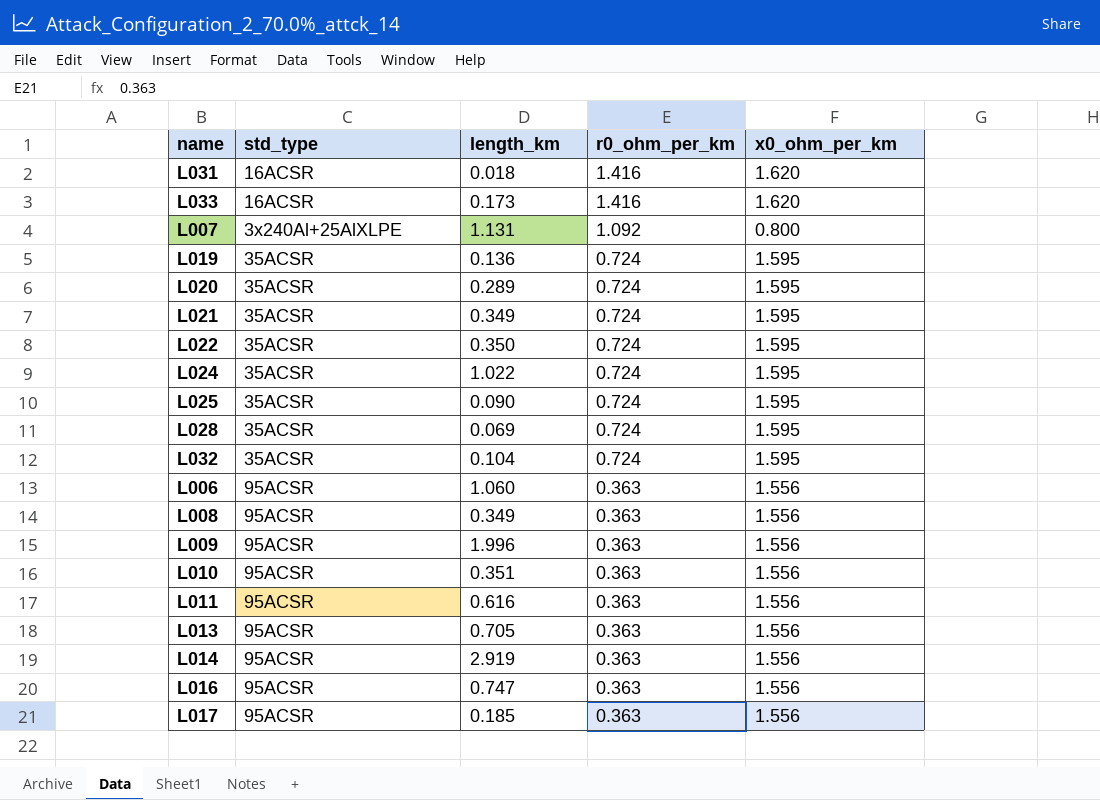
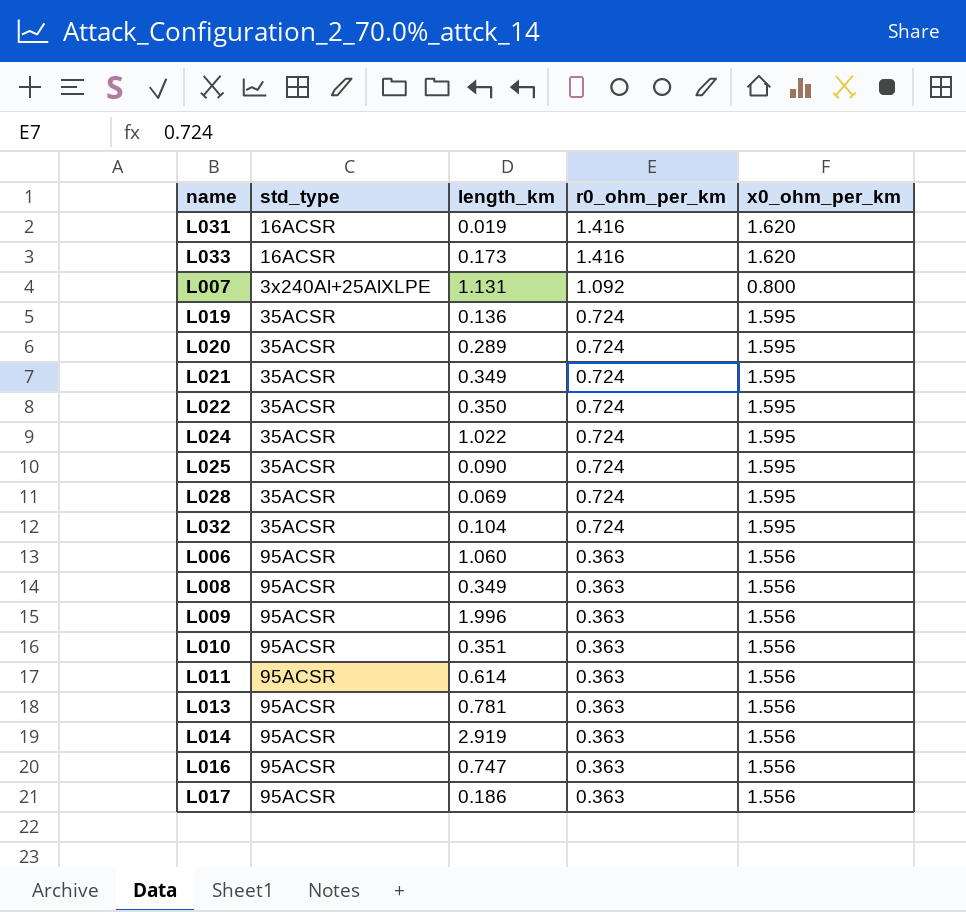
L031 | length_km: 0.018 -> 0.019
L011 | length_km: 0.616 -> 0.614
L013 | length_km: 0.705 -> 0.781
L017 | length_km: 0.185 -> 0.186

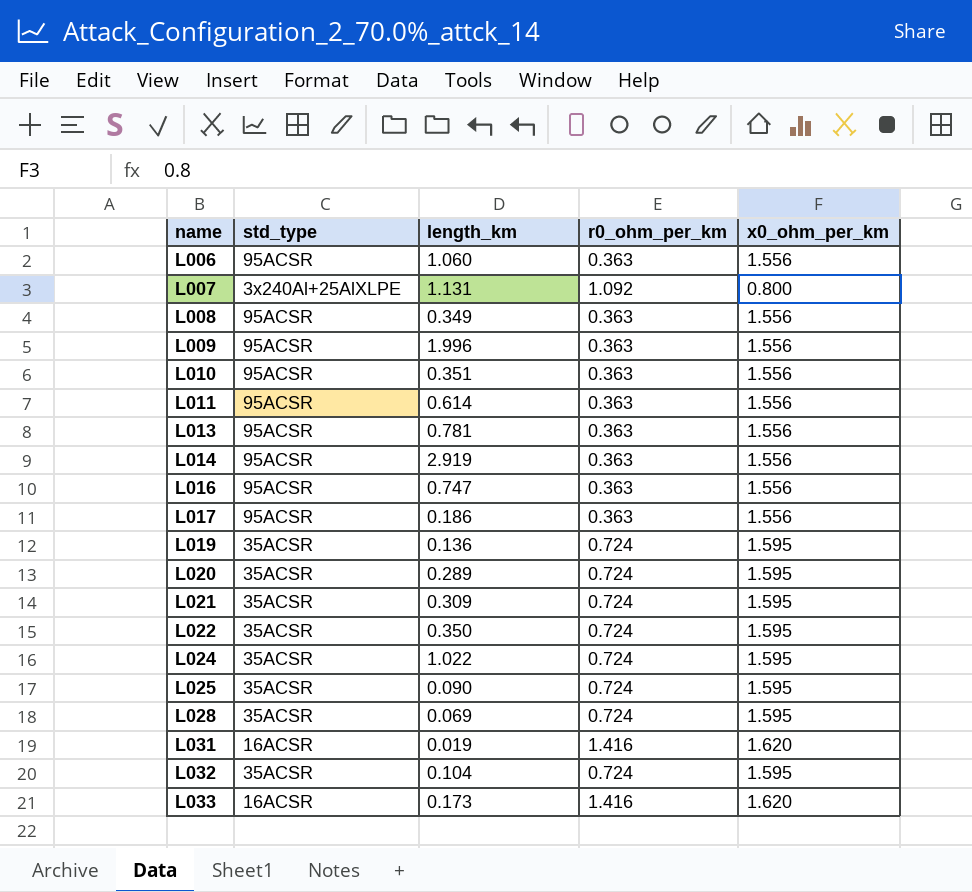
row order: r0_ohm_per_km descending -> name ascending
L021 | length_km: 0.349 -> 0.309

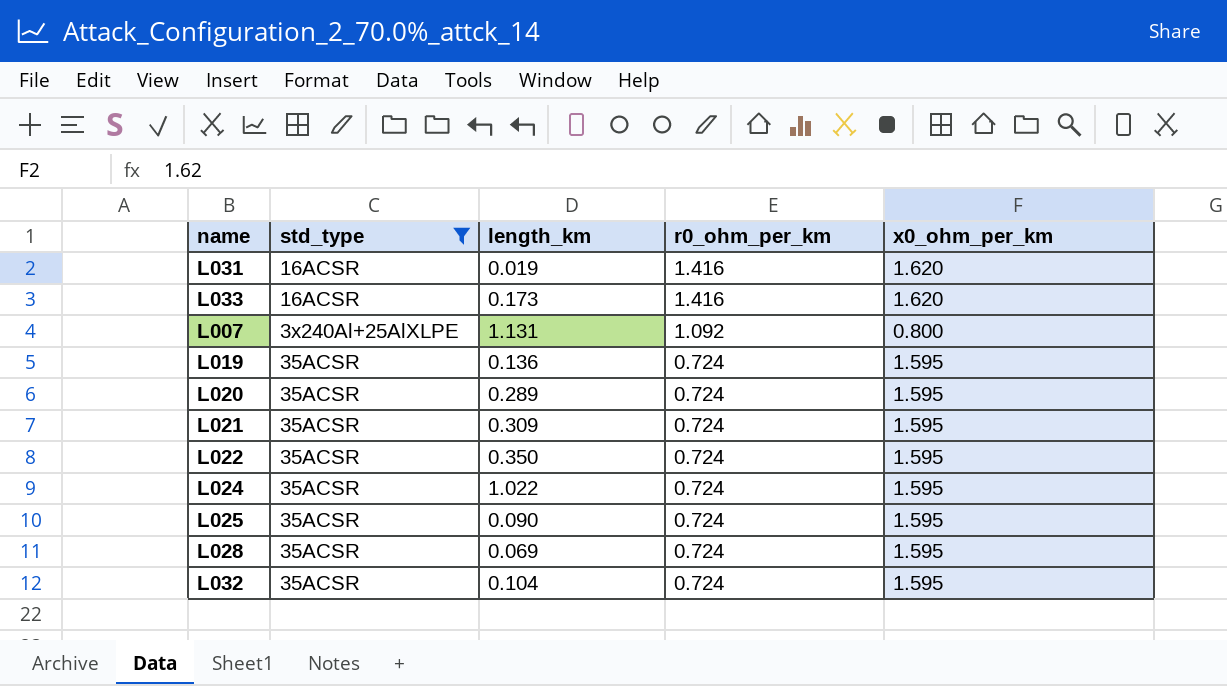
filter: none -> std_type != 95ACSR
row order: name ascending -> r0_ohm_per_km descending

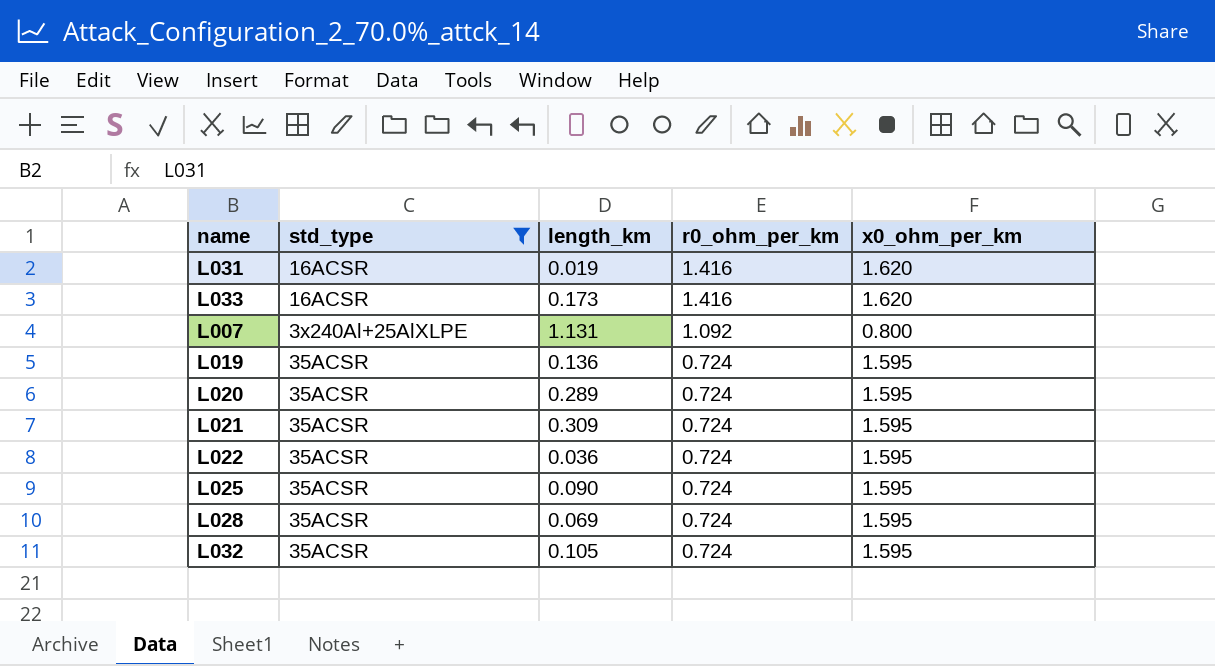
row L024: 35ACSR | 1.022 | 0.724 | 1.595 -> none
L022 | length_km: 0.350 -> 0.036
L032 | length_km: 0.104 -> 0.105

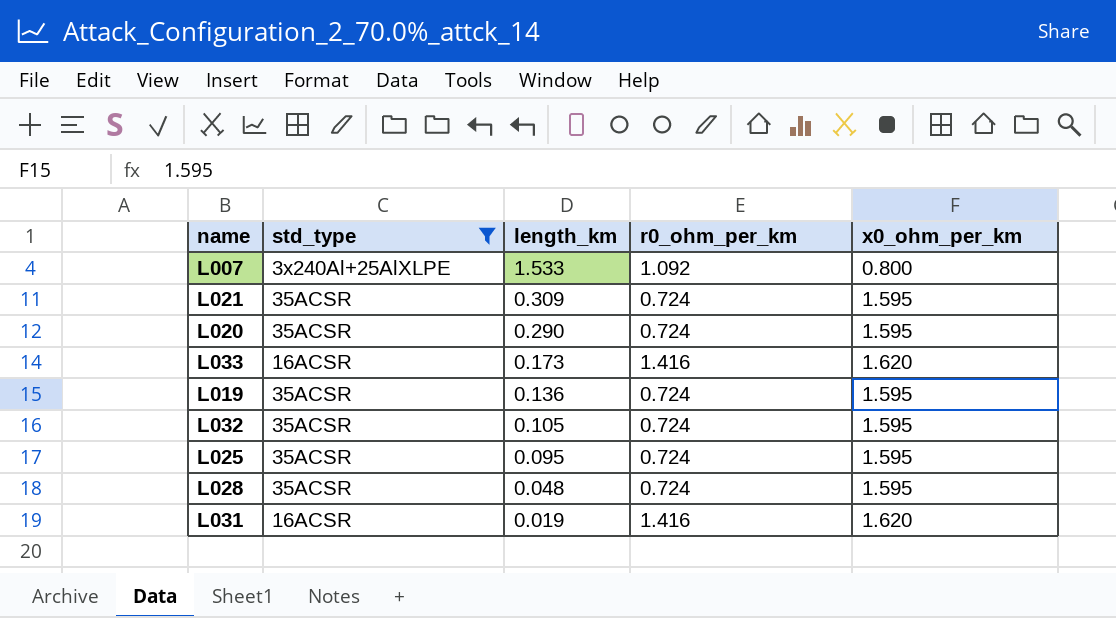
row order: r0_ohm_per_km descending -> length_km descending
row L022: 35ACSR | 0.036 | 0.724 | 1.595 -> none
L007 | length_km: 1.131 -> 1.533
L020 | length_km: 0.289 -> 0.290
L025 | length_km: 0.090 -> 0.095
L028 | length_km: 0.069 -> 0.048

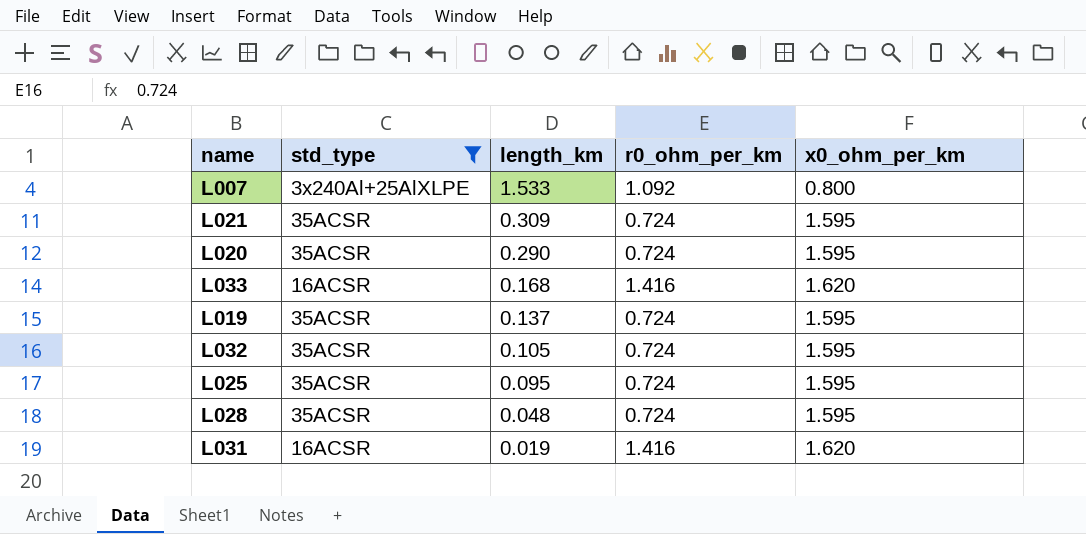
L033 | length_km: 0.173 -> 0.168
L019 | length_km: 0.136 -> 0.137

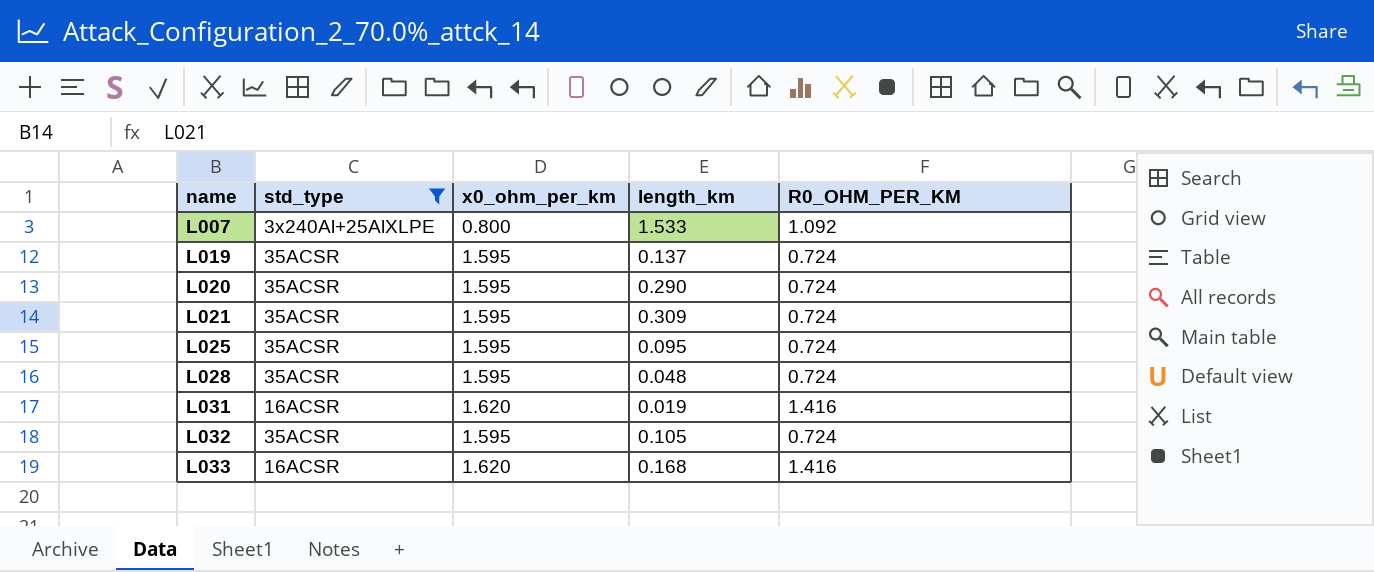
row order: length_km descending -> name ascending
column x0_ohm_per_km | position: 5 -> 3
column name: r0_ohm_per_km -> R0_OHM_PER_KM

